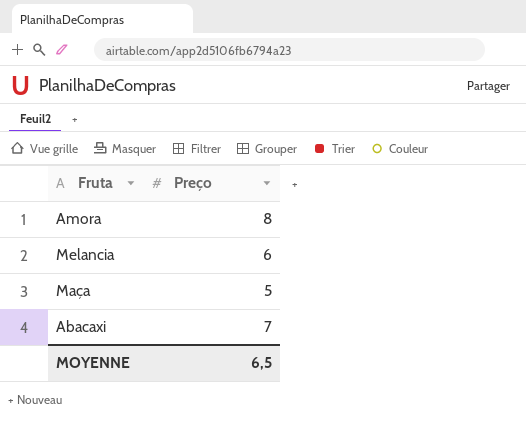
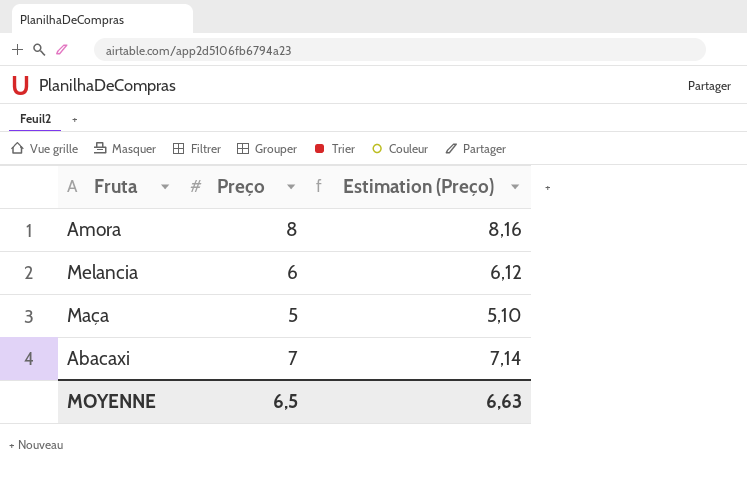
column Estimation (Preço) | formula: none -> [Preço] * 1,02

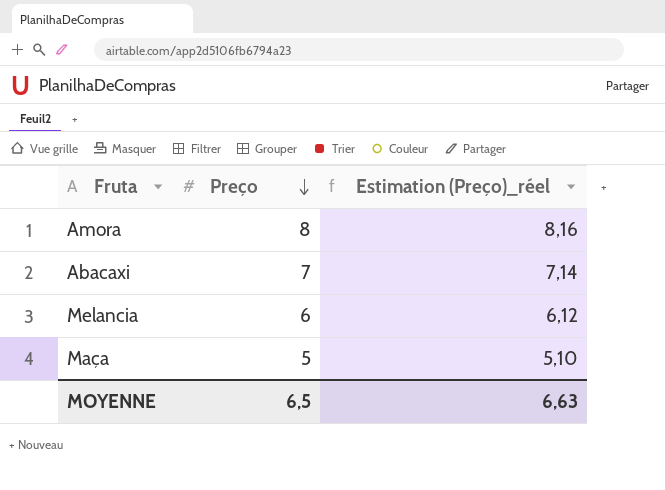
row order: none -> Preço descending
column name: Estimation (Preço) -> Estimation (Preço)_réel

